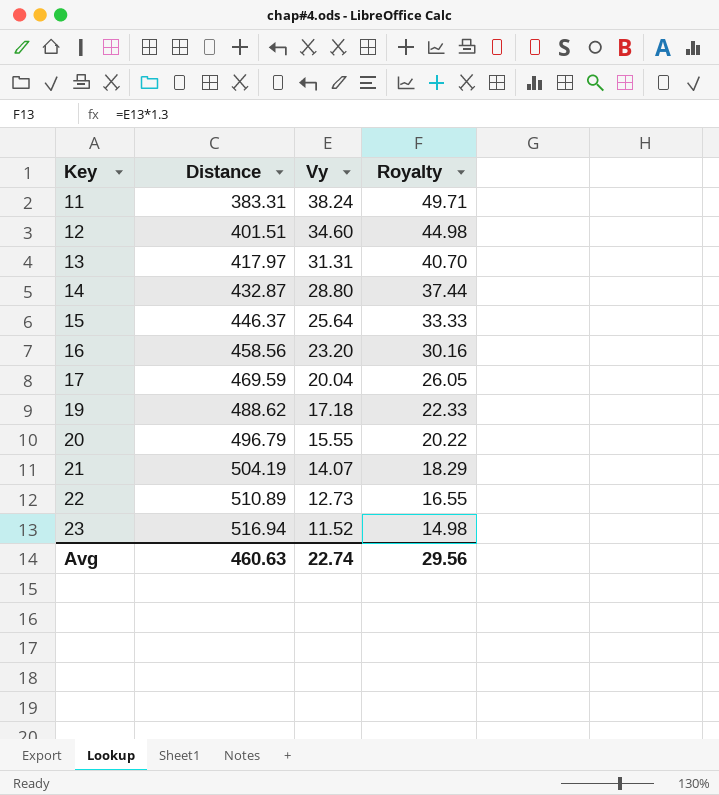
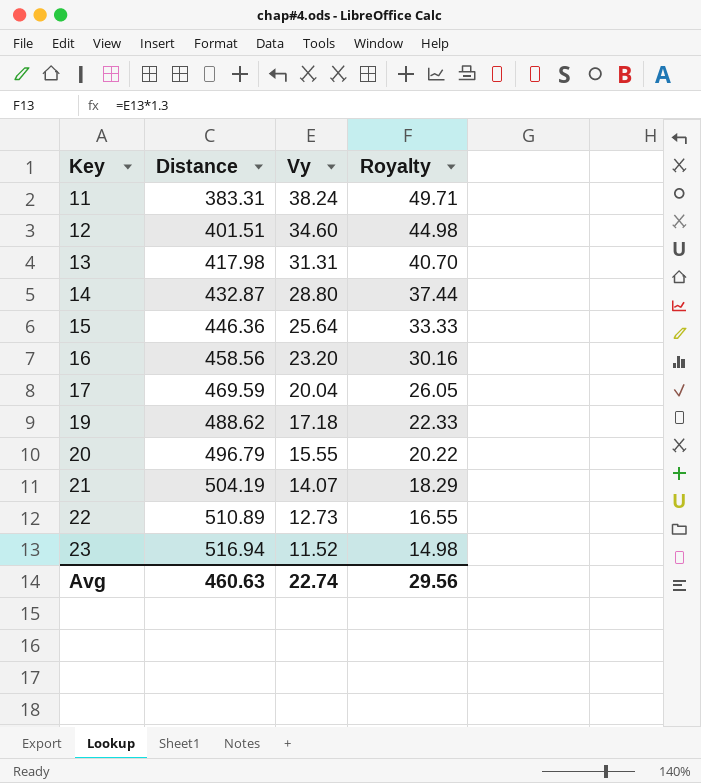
13 | Distance: 417.97 -> 417.98
15 | Distance: 446.37 -> 446.36

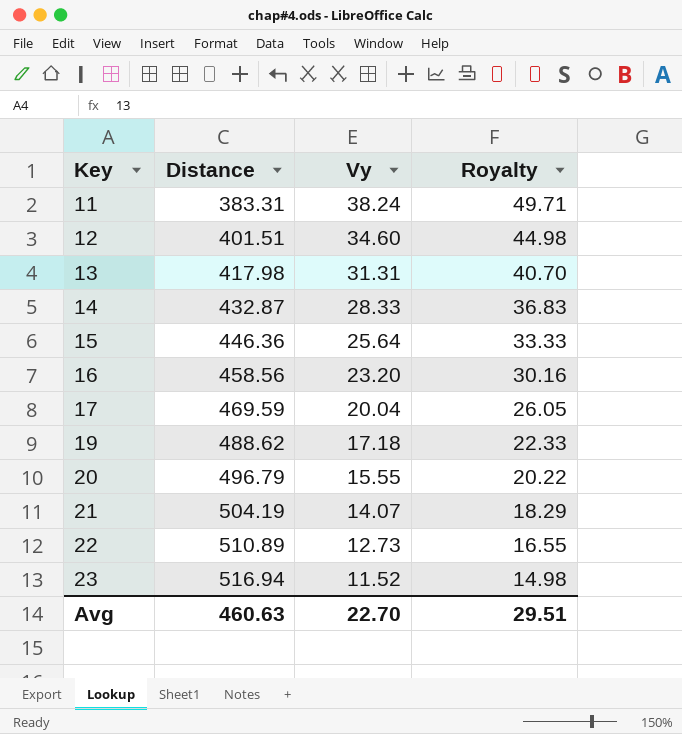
14 | Vy: 28.80 -> 28.33
14 | Royalty: 37.44 -> 36.83
Avg | Vy: 22.74 -> 22.70
Avg | Royalty: 29.56 -> 29.51

